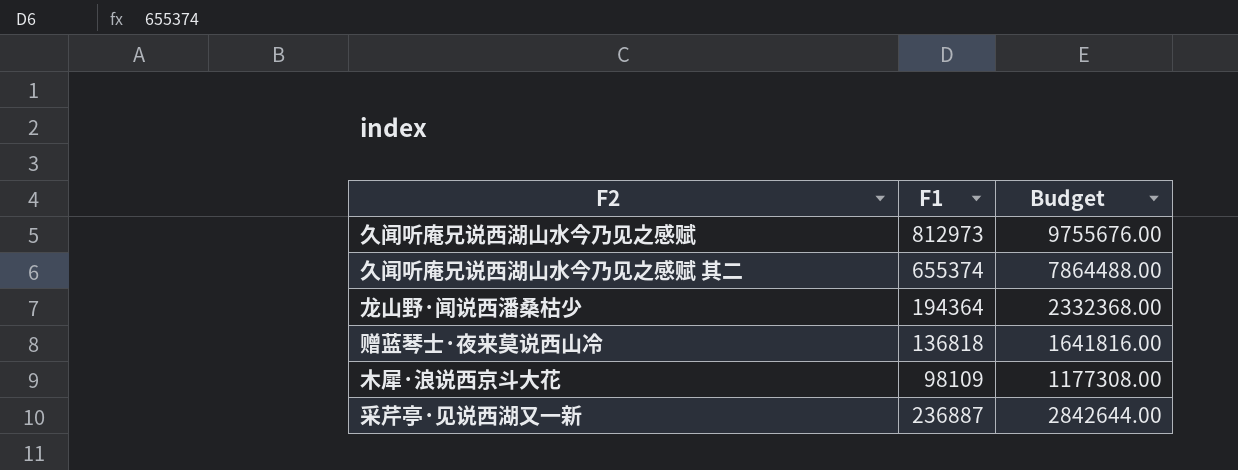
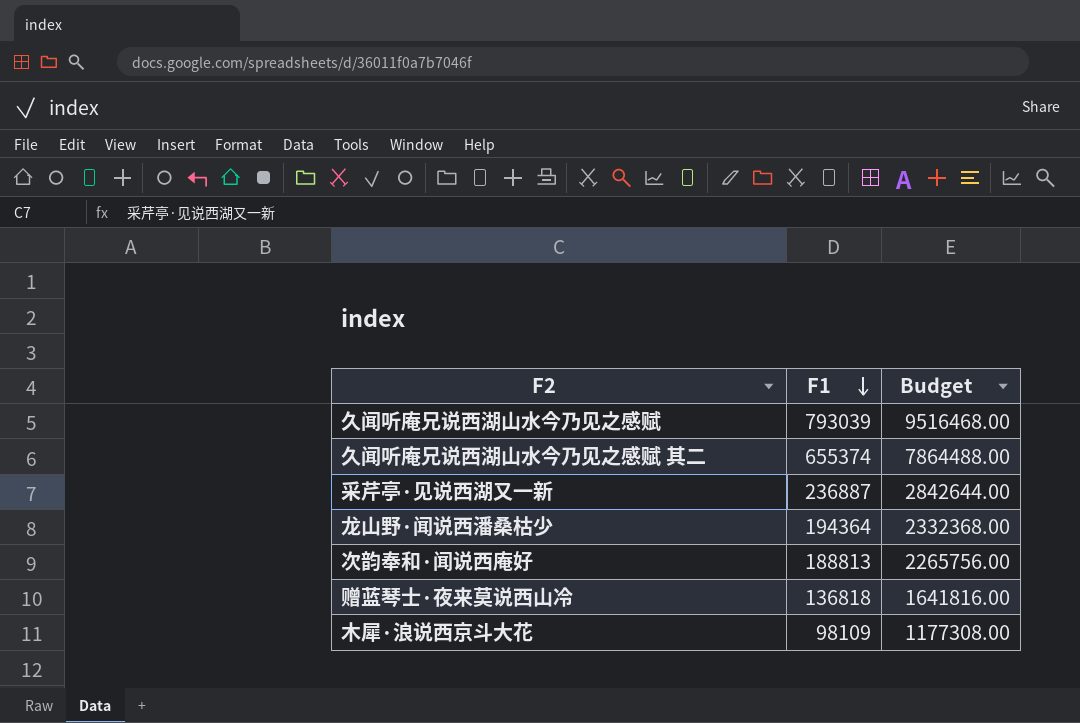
row order: none -> F1 descending
久闻听庵兄说西湖山水今乃见之感赋 | F1: 812973 -> 793039
久闻听庵兄说西湖山水今乃见之感赋 | Budget: 9755676.00 -> 9516468.00
row 次韵奉和·闻说西庵好: none -> 188813 | 2265756.00

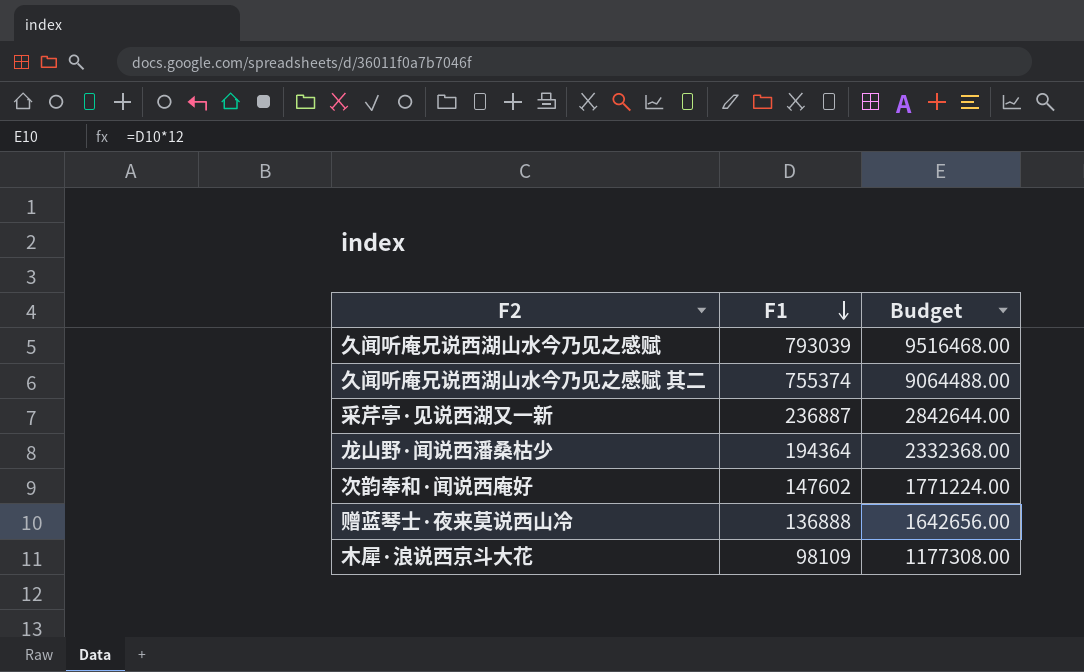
久闻听庵兄说西湖山水今乃见之感赋 其二 | F1: 655374 -> 755374
久闻听庵兄说西湖山水今乃见之感赋 其二 | Budget: 7864488.00 -> 9064488.00
次韵奉和·闻说西庵好 | F1: 188813 -> 147602
次韵奉和·闻说西庵好 | Budget: 2265756.00 -> 1771224.00
赠蓝琴士·夜来莫说西山冷 | F1: 136818 -> 136888
赠蓝琴士·夜来莫说西山冷 | Budget: 1641816.00 -> 1642656.00

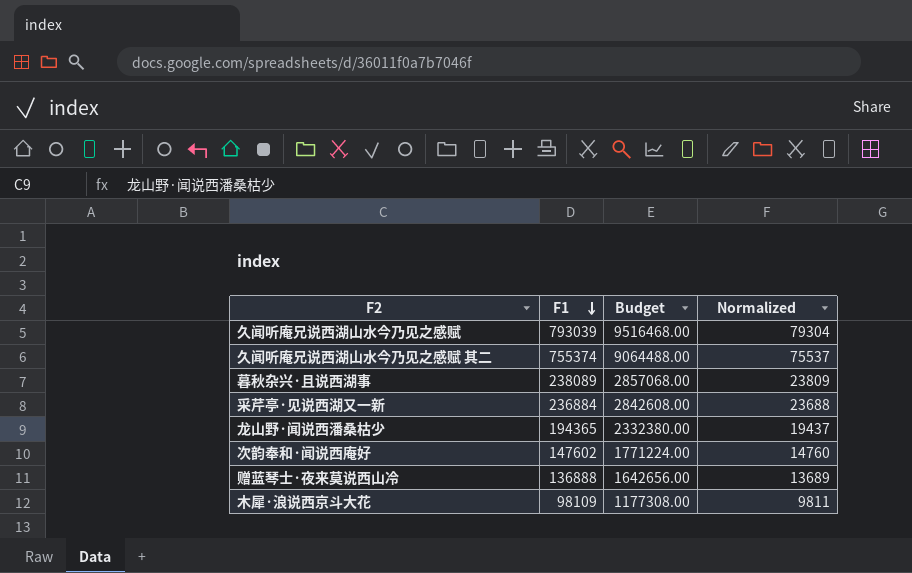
column Normalized | formula: none -> [F1] * 0.1
row 暮秋杂兴·且说西湖事: none -> 238089 | 2857068.00 | 23809
采芹亭·见说西湖又一新 | F1: 236887 -> 236884
采芹亭·见说西湖又一新 | Budget: 2842644.00 -> 2842608.00
龙山野·闻说西潘桑枯少 | F1: 194364 -> 194365
龙山野·闻说西潘桑枯少 | Budget: 2332368.00 -> 2332380.00

